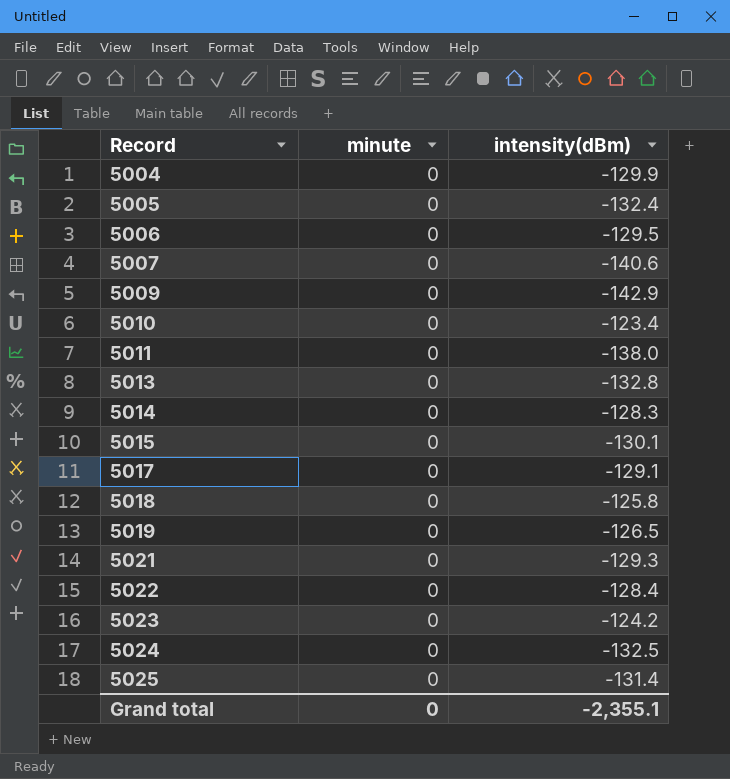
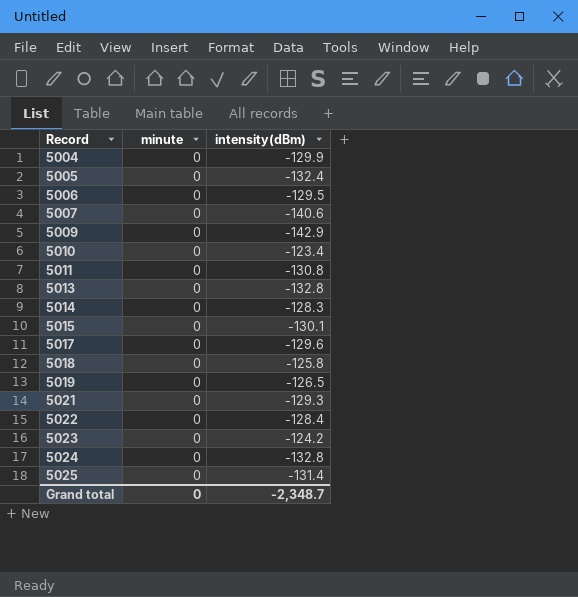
5011 | intensity(dBm): -138.0 -> -130.8
5017 | intensity(dBm): -129.1 -> -129.6
5024 | intensity(dBm): -132.5 -> -132.8
Grand total | intensity(dBm): -2,355.1 -> -2,348.7

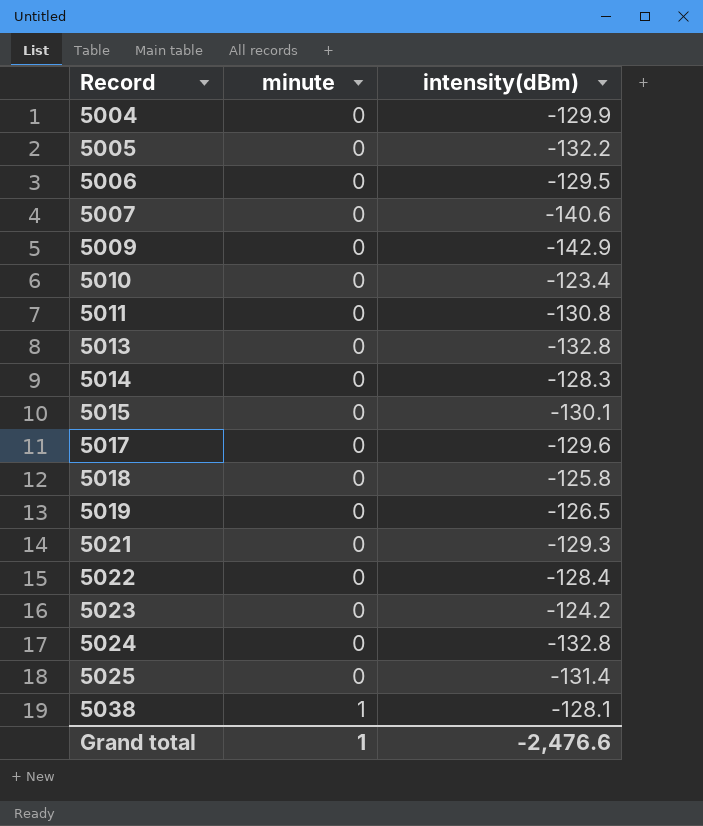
5005 | intensity(dBm): -132.4 -> -132.2
row 5038: none -> 1 | -128.1
Grand total | minute: 0 -> 1
Grand total | intensity(dBm): -2,348.7 -> -2,476.6

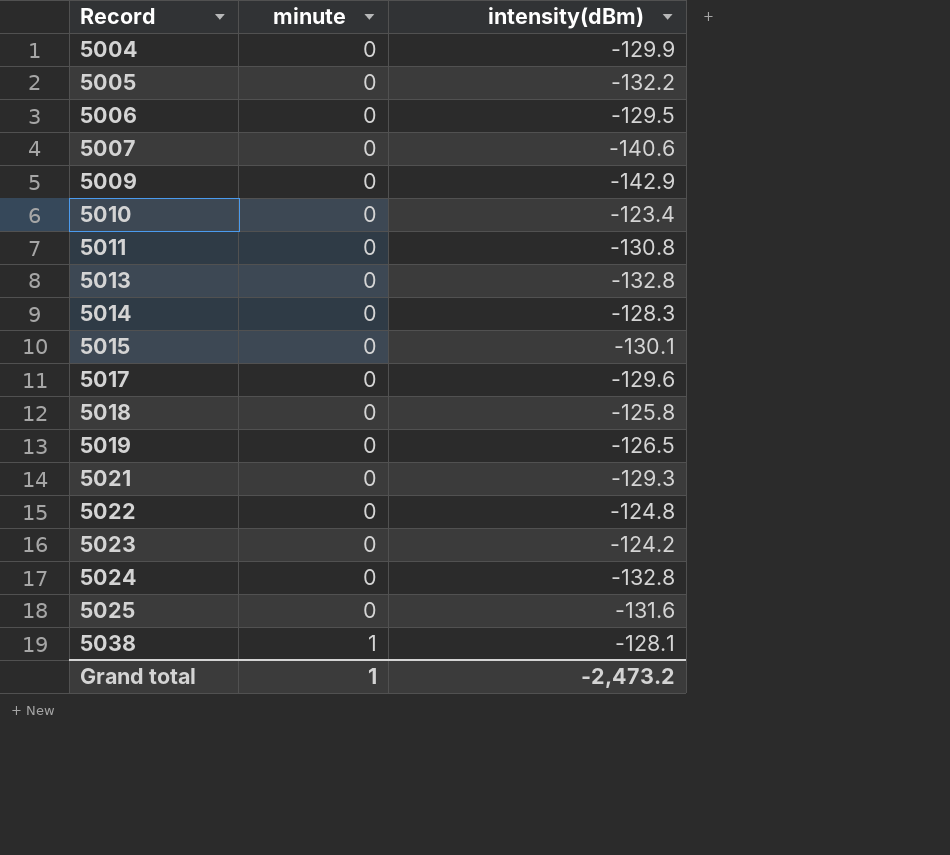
5022 | intensity(dBm): -128.4 -> -124.8
5025 | intensity(dBm): -131.4 -> -131.6
Grand total | intensity(dBm): -2,476.6 -> -2,473.2

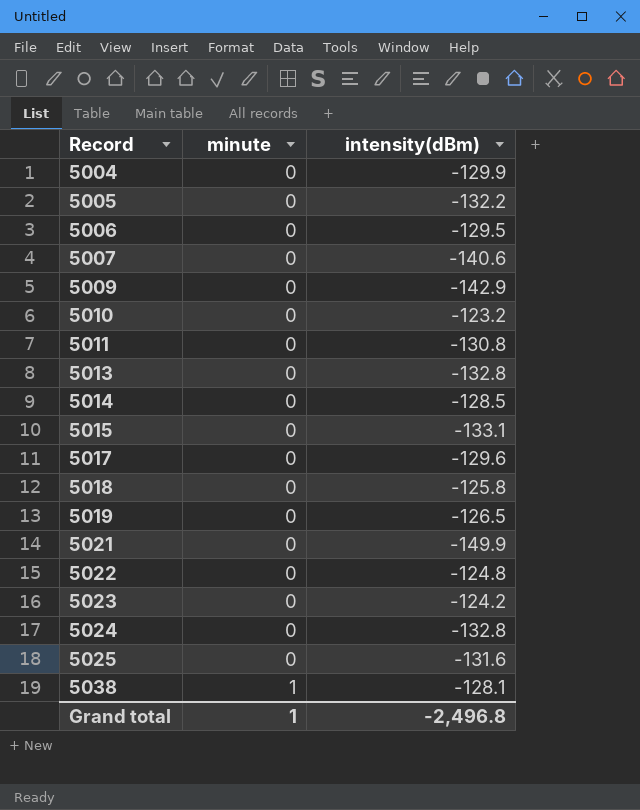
5010 | intensity(dBm): -123.4 -> -123.2
5014 | intensity(dBm): -128.3 -> -128.5
5015 | intensity(dBm): -130.1 -> -133.1
5021 | intensity(dBm): -129.3 -> -149.9
Grand total | intensity(dBm): -2,473.2 -> -2,496.8

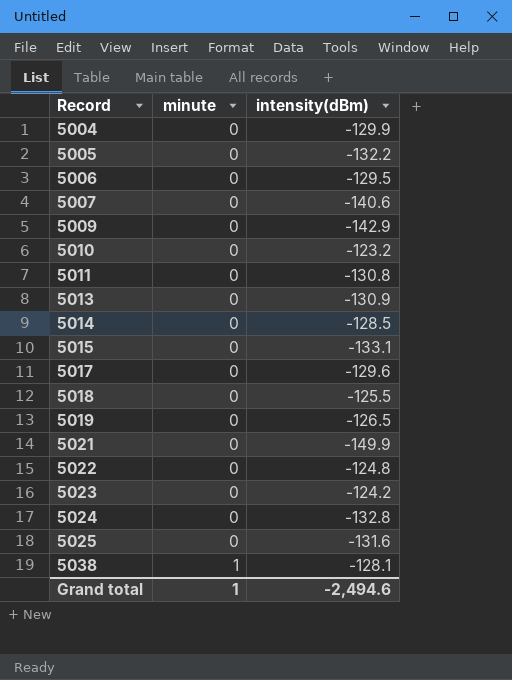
5013 | intensity(dBm): -132.8 -> -130.9
5018 | intensity(dBm): -125.8 -> -125.5
Grand total | intensity(dBm): -2,496.8 -> -2,494.6

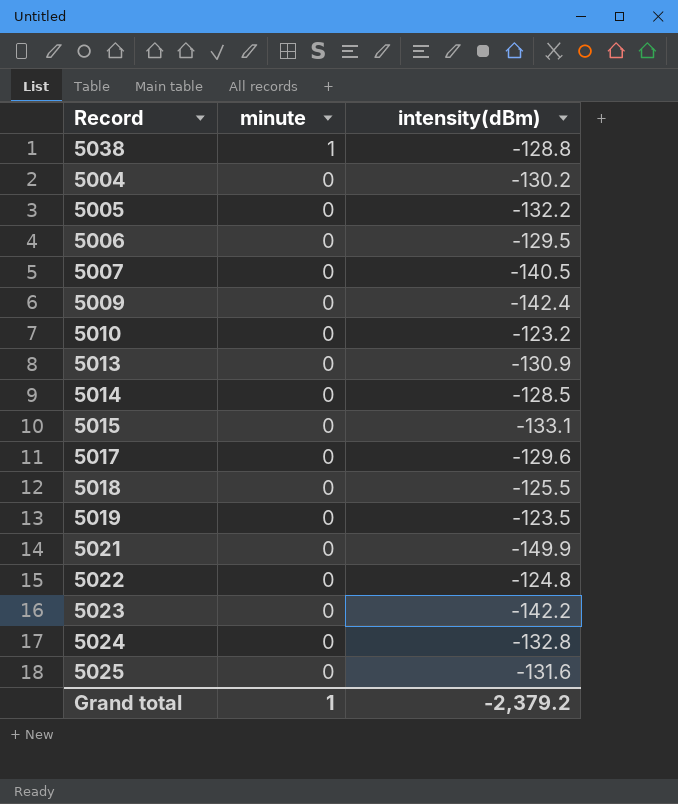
row order: Record ascending -> minute descending
row 5011: 0 | -130.8 -> none
5038 | intensity(dBm): -128.1 -> -128.8
5004 | intensity(dBm): -129.9 -> -130.2
5007 | intensity(dBm): -140.6 -> -140.5
5009 | intensity(dBm): -142.9 -> -142.4
5019 | intensity(dBm): -126.5 -> -123.5
5023 | intensity(dBm): -124.2 -> -142.2
Grand total | intensity(dBm): -2,494.6 -> -2,379.2

